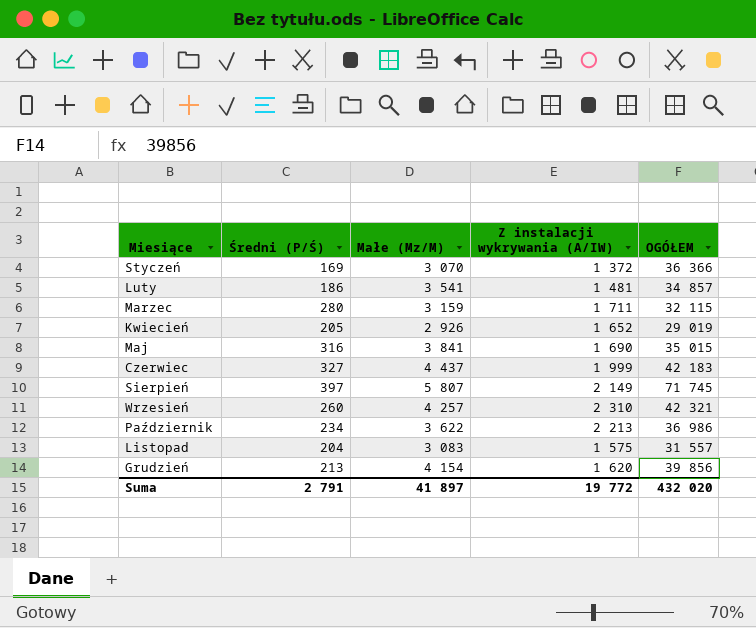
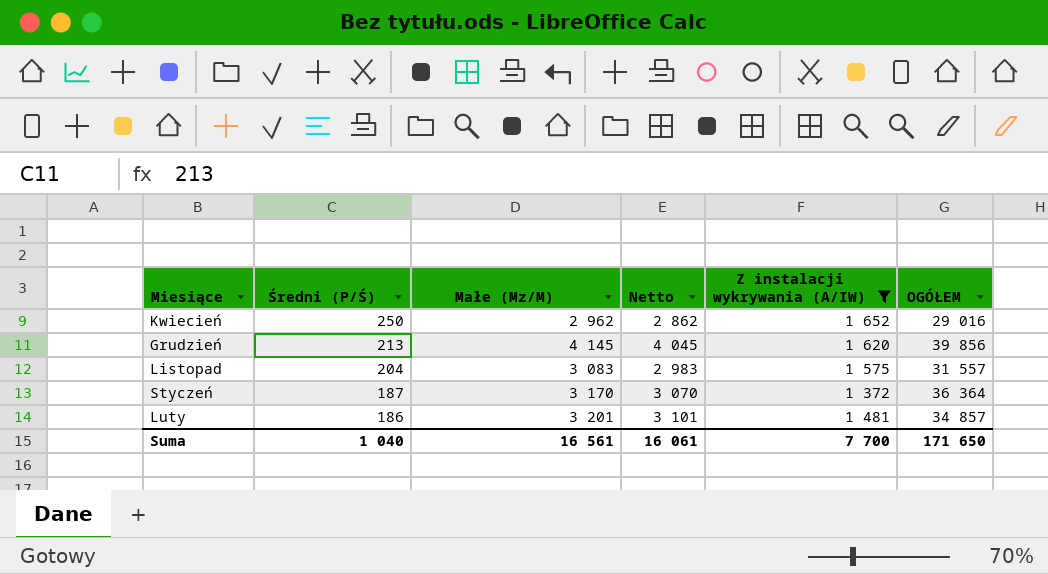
filter: none -> Z instalacji wykrywania (A/IW) <= 1 652
row order: Miesiące ascending -> Średni (P/Ś) descending
column Netto | formula: none -> [Małe (Mz/M)] - 100
Kwiecień | Średni (P/Ś): 205 -> 250
Kwiecień | Małe (Mz/M): 2 926 -> 2 962
Kwiecień | OGÓŁEM: 29 019 -> 29 016
Grudzień | Małe (Mz/M): 4 154 -> 4 145
Styczeń | Średni (P/Ś): 169 -> 187
Styczeń | Małe (Mz/M): 3 070 -> 3 170
Styczeń | OGÓŁEM: 36 366 -> 36 364
Luty | Małe (Mz/M): 3 541 -> 3 201
Suma | Średni (P/Ś): 2 791 -> 1 040
Suma | Małe (Mz/M): 41 897 -> 16 561
Suma | Z instalacji wykrywania (A/IW): 19 772 -> 7 700
Suma | OGÓŁEM: 432 020 -> 171 650

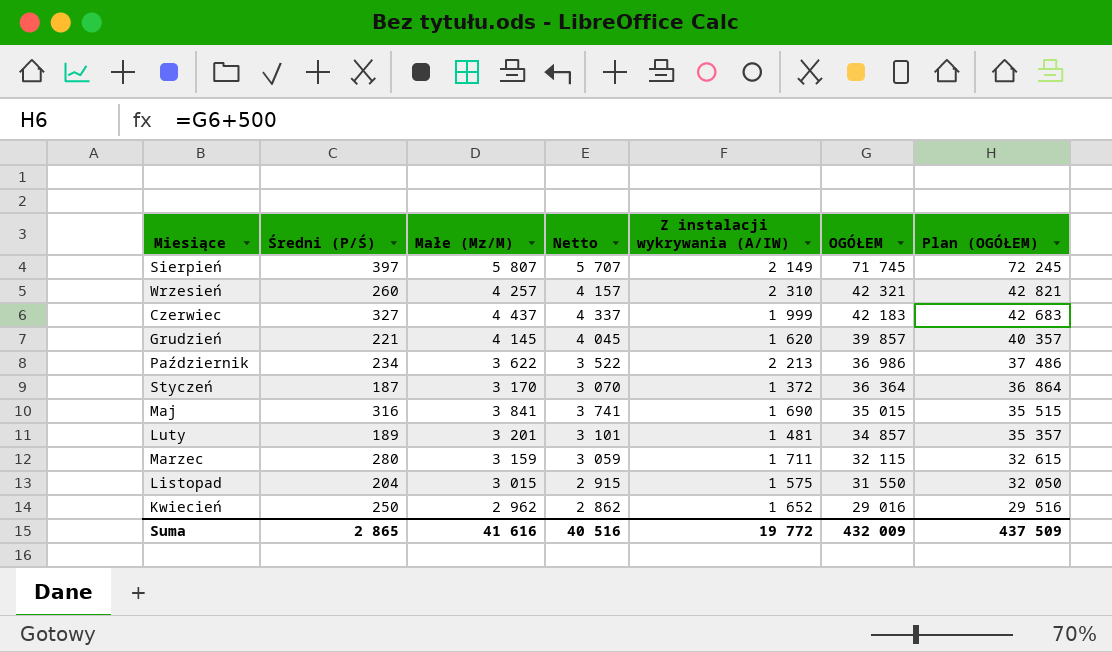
filter: Z instalacji wykrywania (A/IW) <= 1 652 -> none
row order: Średni (P/Ś) descending -> OGÓŁEM descending
column Plan (OGÓŁEM) | formula: none -> [OGÓŁEM] + 500
Grudzień | Średni (P/Ś): 213 -> 221
Grudzień | OGÓŁEM: 39 856 -> 39 857
Luty | Średni (P/Ś): 186 -> 189
Listopad | Małe (Mz/M): 3 083 -> 3 015
Listopad | Netto: 2 983 -> 2 915
Listopad | OGÓŁEM: 31 557 -> 31 550
Suma | Średni (P/Ś): 1 040 -> 2 865
Suma | Małe (Mz/M): 16 561 -> 41 616
Suma | Netto: 16 061 -> 40 516
Suma | Z instalacji wykrywania (A/IW): 7 700 -> 19 772
Suma | OGÓŁEM: 171 650 -> 432 009

